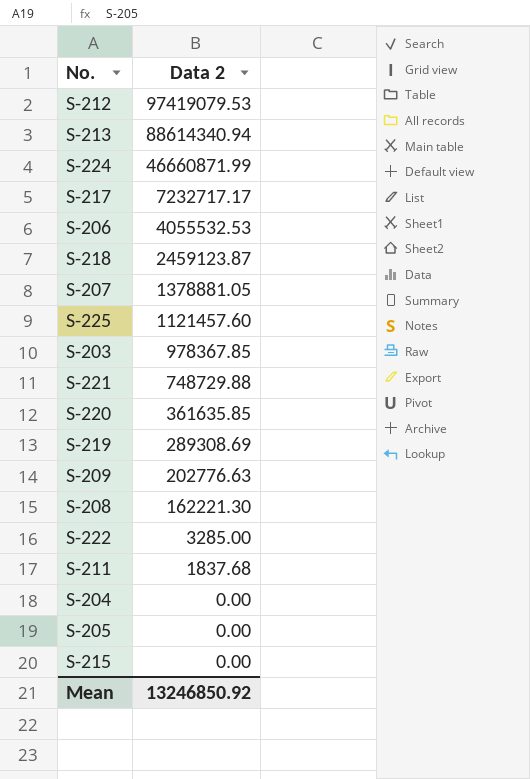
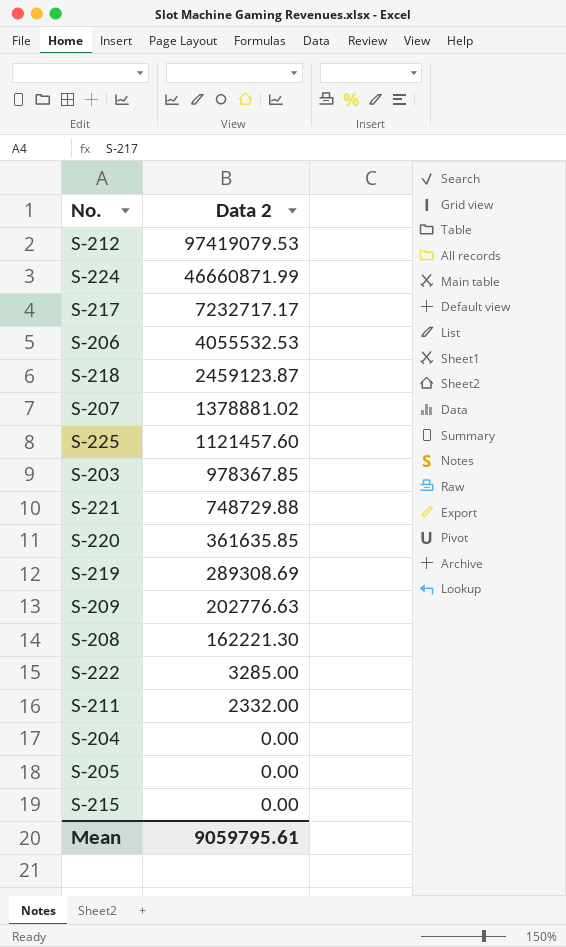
row S-213: 88614340.94 -> none
S-207 | Data 2: 1378881.05 -> 1378881.02
S-211 | Data 2: 1837.68 -> 2332.00
Mean | Data 2: 13246850.92 -> 9059795.61

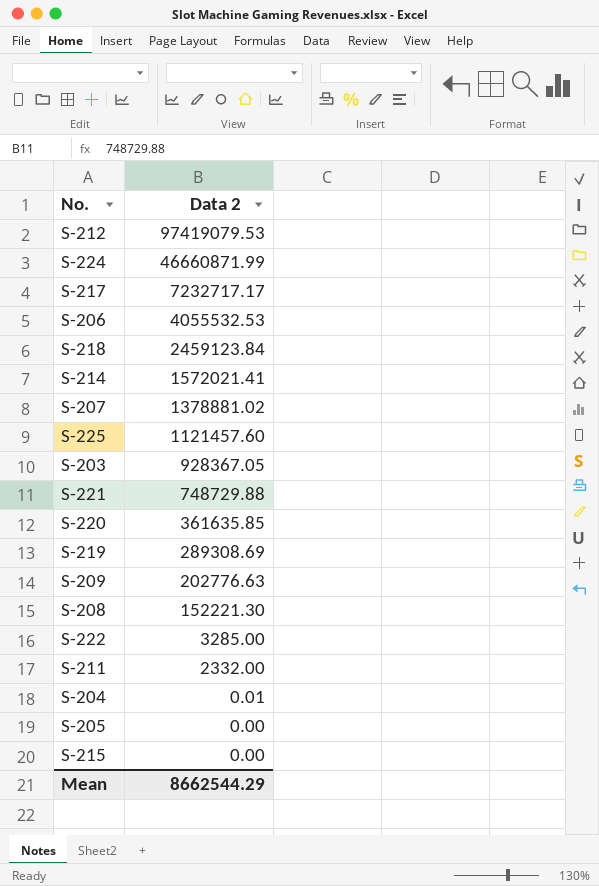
S-218 | Data 2: 2459123.87 -> 2459123.84
row S-214: none -> 1572021.41
S-203 | Data 2: 978367.85 -> 928367.05
S-208 | Data 2: 162221.30 -> 152221.30
S-204 | Data 2: 0.00 -> 0.01
Mean | Data 2: 9059795.61 -> 8662544.29

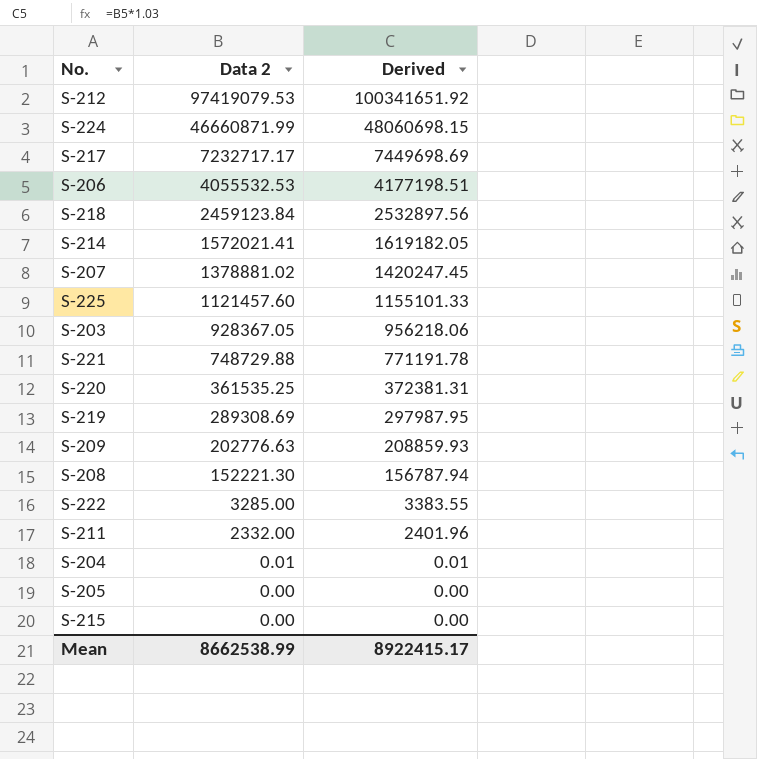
column Derived | formula: none -> [Data 2] * 1.03
S-220 | Data 2: 361635.85 -> 361535.25
Mean | Data 2: 8662544.29 -> 8662538.99

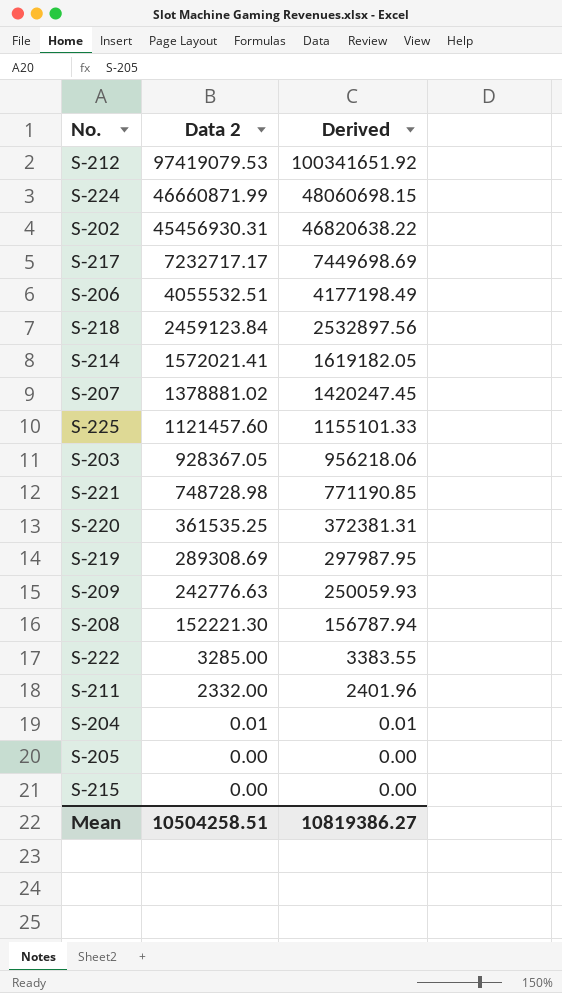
row S-202: none -> 45456930.31 | 46820638.22
S-206 | Data 2: 4055532.53 -> 4055532.51
S-206 | Derived: 4177198.51 -> 4177198.49
S-221 | Data 2: 748729.88 -> 748728.98
S-221 | Derived: 771191.78 -> 771190.85
S-209 | Data 2: 202776.63 -> 242776.63
S-209 | Derived: 208859.93 -> 250059.93
Mean | Data 2: 8662538.99 -> 10504258.51
Mean | Derived: 8922415.17 -> 10819386.27

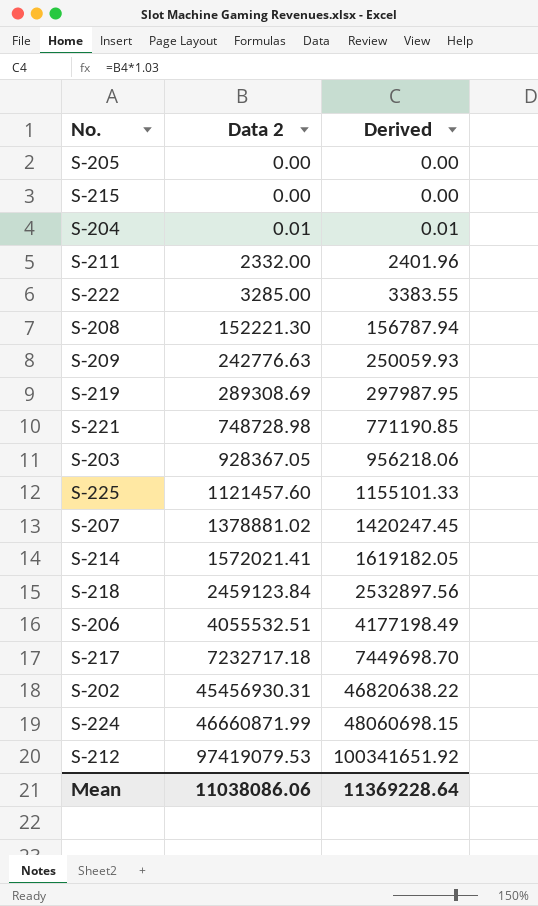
row order: Data 2 descending -> Data 2 ascending
row S-220: 361535.25 | 372381.31 -> none
S-217 | Data 2: 7232717.17 -> 7232717.18
S-217 | Derived: 7449698.69 -> 7449698.70
Mean | Data 2: 10504258.51 -> 11038086.06
Mean | Derived: 10819386.27 -> 11369228.64

